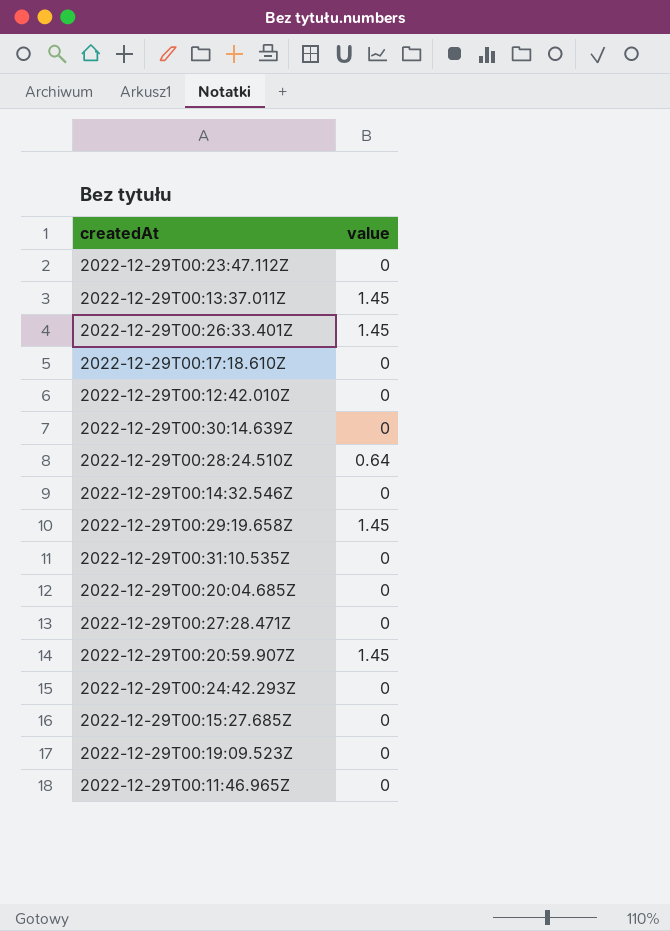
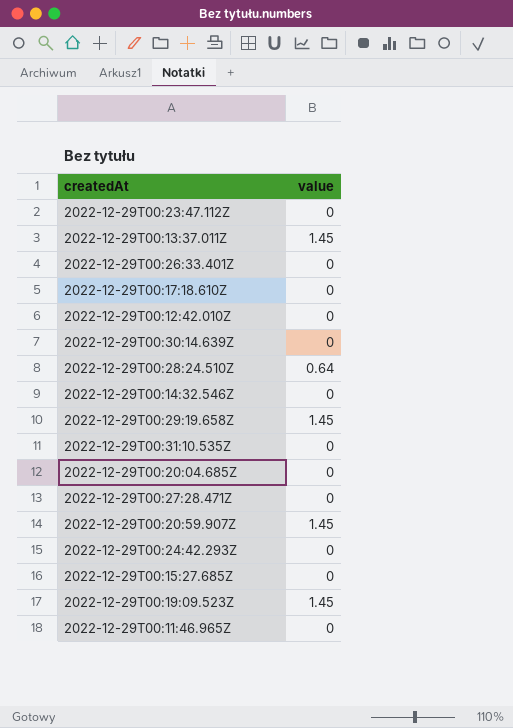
2022-12-29T00:26:33.401Z | value: 1.45 -> 0
2022-12-29T00:19:09.523Z | value: 0 -> 1.45

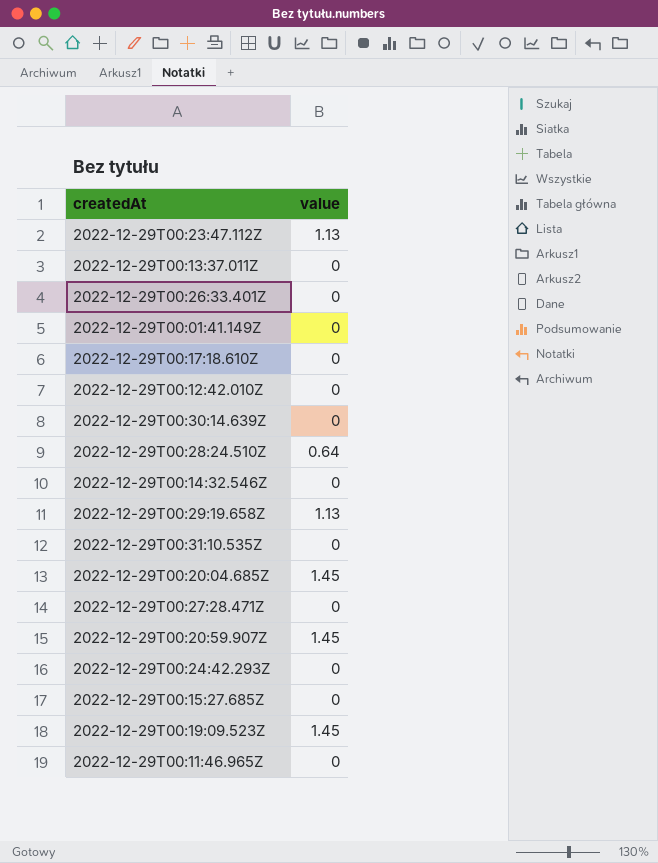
2022-12-29T00:23:47.112Z | value: 0 -> 1.13
2022-12-29T00:13:37.011Z | value: 1.45 -> 0
row 2022-12-29T00:01:41.149Z: none -> 0
2022-12-29T00:29:19.658Z | value: 1.45 -> 1.13
2022-12-29T00:20:04.685Z | value: 0 -> 1.45

